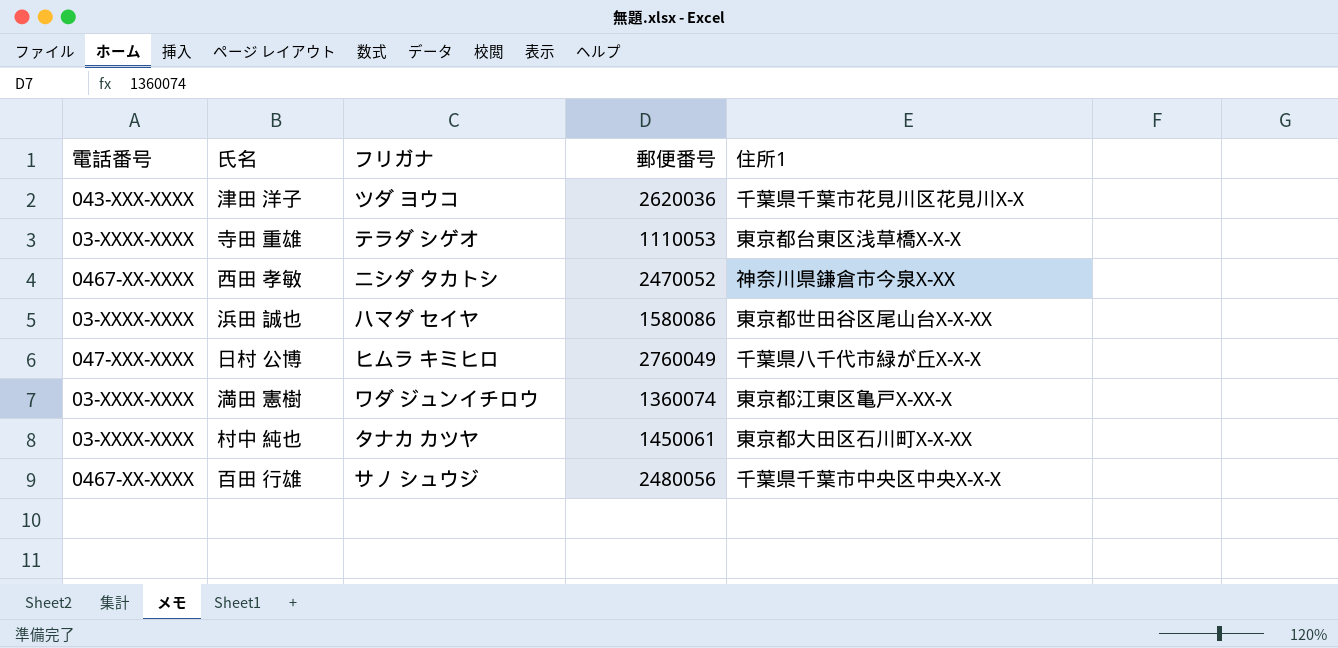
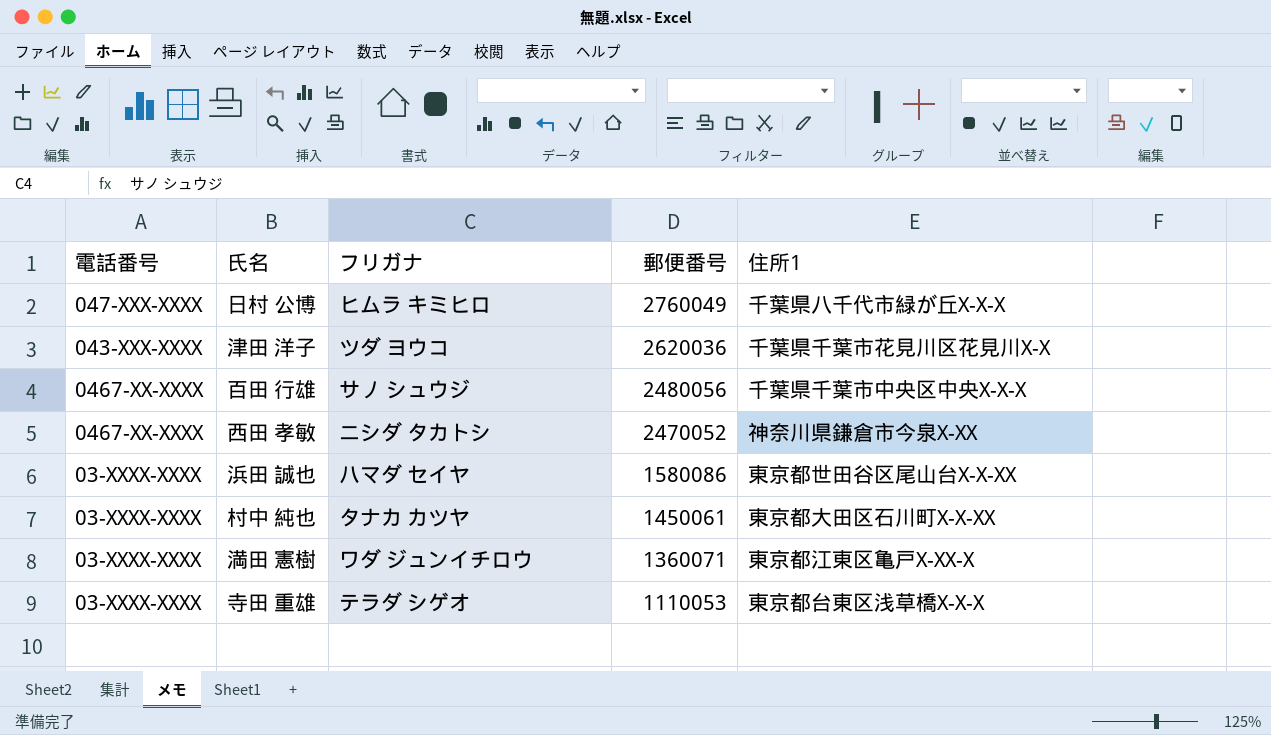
row order: none -> 郵便番号 descending
満田 憲樹 | 郵便番号: 1360074 -> 1360071

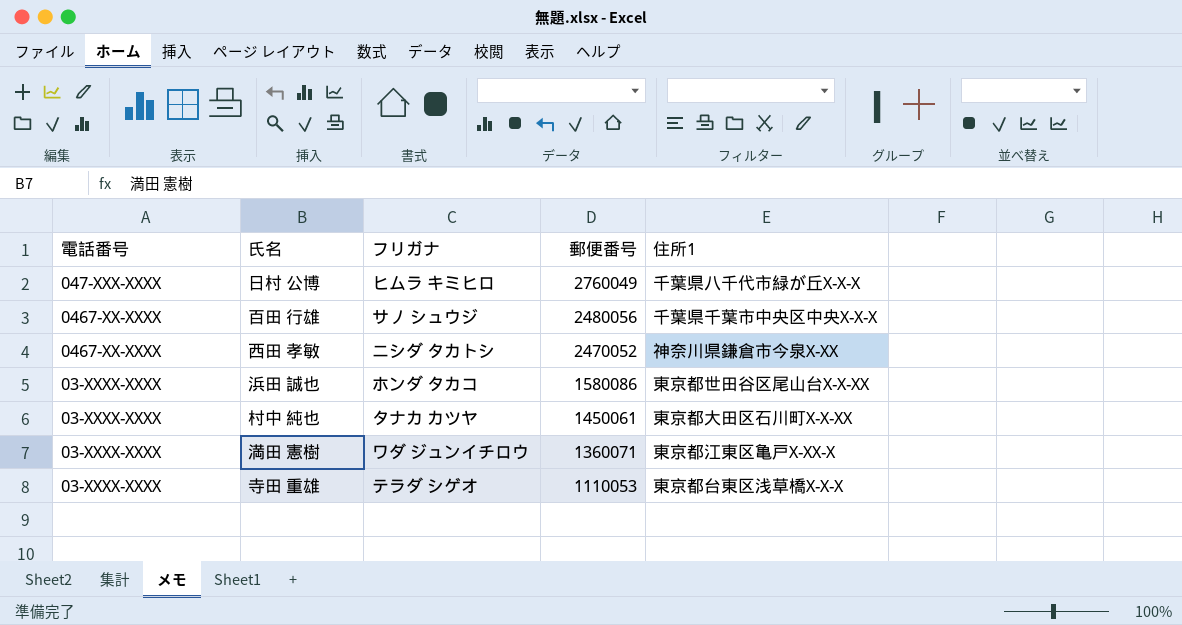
row 津田 洋子: 043-XXX-XXXX | ツダ ヨウコ | 2620036 | 千葉県千葉市花見川区花見川X-X -> none
浜田 誠也 | フリガナ: ハマダ セイヤ -> ホンダ タカコ

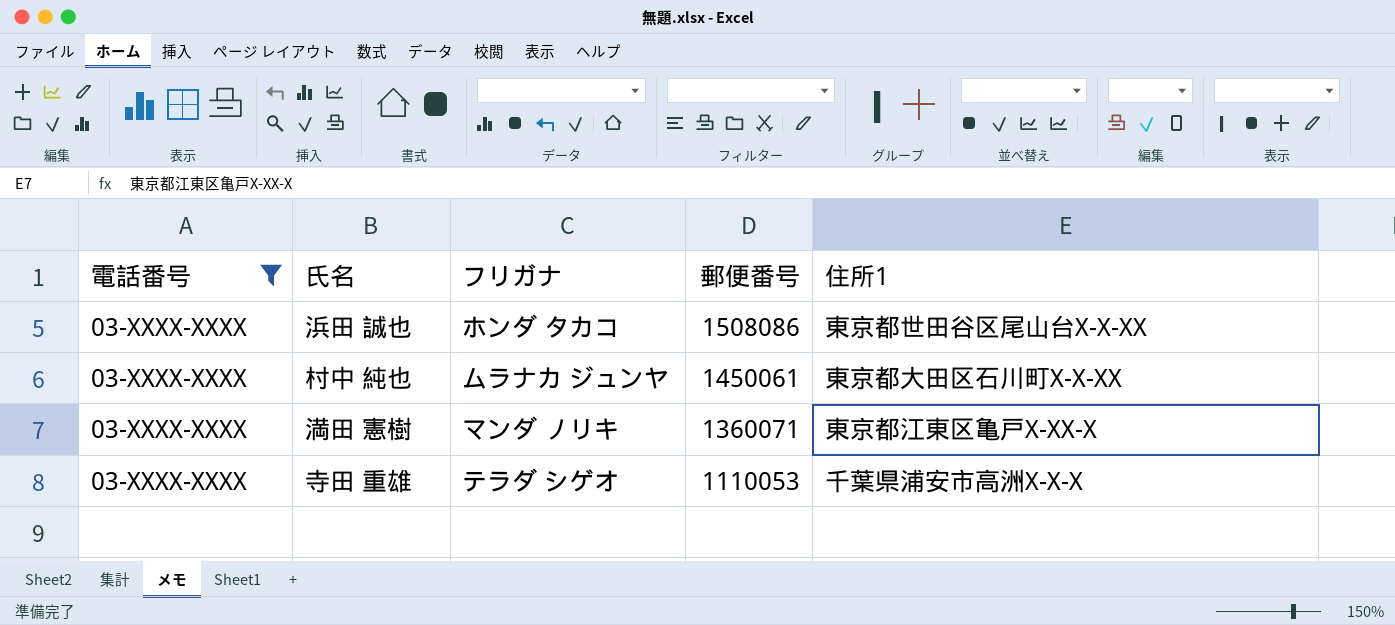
filter: none -> 電話番号 = 03-XXXX-XXXX
浜田 誠也 | 郵便番号: 1580086 -> 1508086
村中 純也 | フリガナ: タナカ カツヤ -> ムラナカ ジュンヤ
満田 憲樹 | フリガナ: ワダ ジュンイチロウ -> マンダ ノリキ
寺田 重雄 | 住所1: 東京都台東区浅草橋X-X-X -> 千葉県浦安市高洲X-X-X

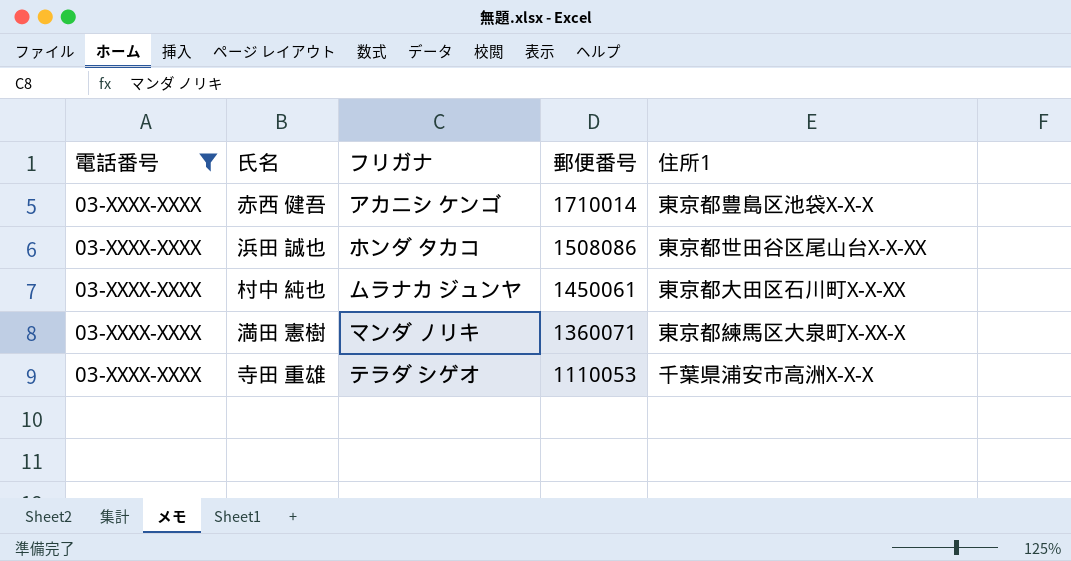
row 赤西 健吾: none -> 03-XXXX-XXXX | アカニシ ケンゴ | 1710014 | 東京都豊島区池袋X-X-X
満田 憲樹 | 住所1: 東京都江東区亀戸X-XX-X -> 東京都練馬区大泉町X-XX-X

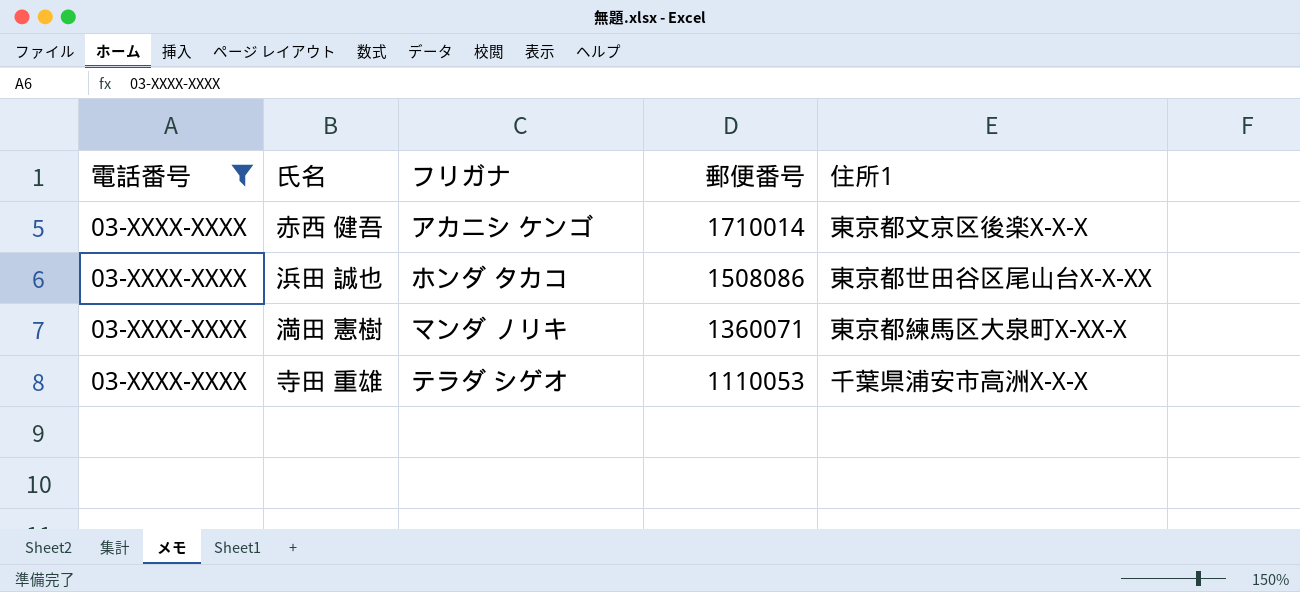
row 村中 純也: 03-XXXX-XXXX | ムラナカ ジュンヤ | 1450061 | 東京都大田区石川町X-X-XX -> none
赤西 健吾 | 住所1: 東京都豊島区池袋X-X-X -> 東京都文京区後楽X-X-X

